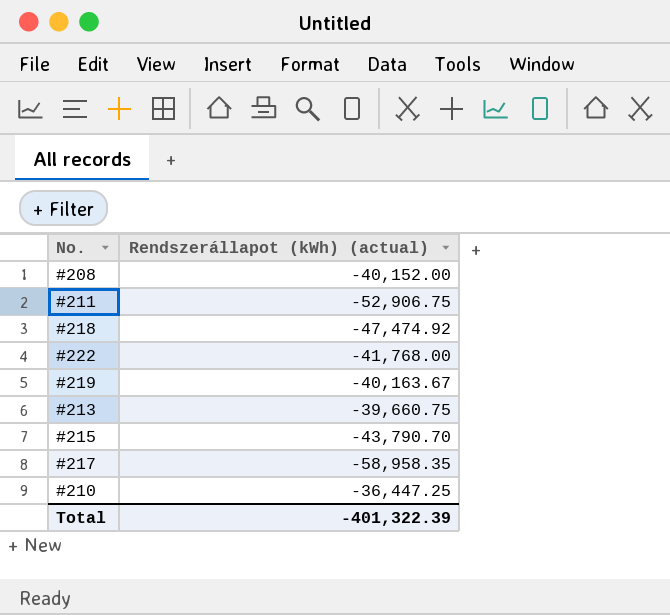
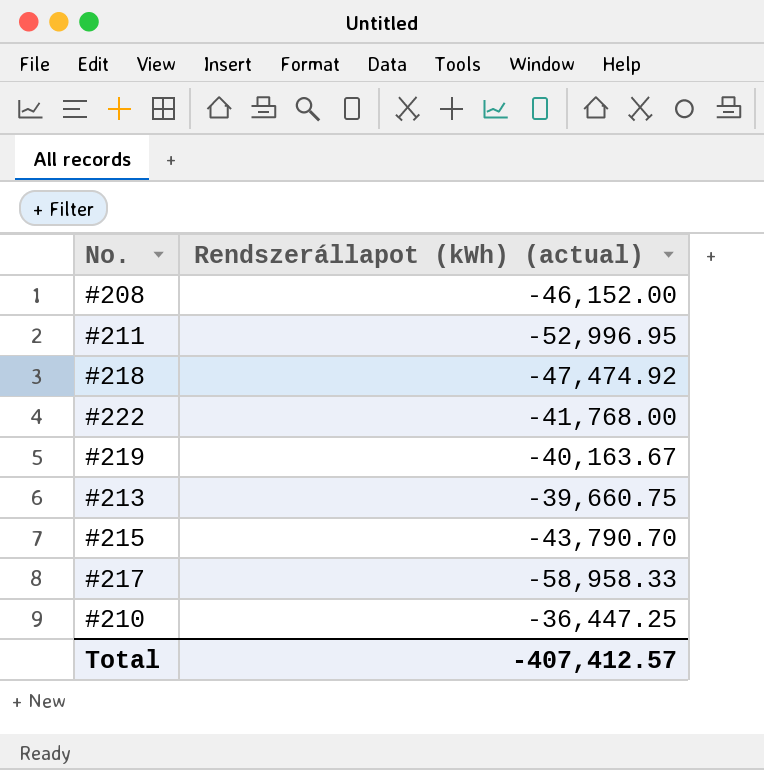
#208 | Rendszerállapot (kWh) (actual): -40,152.00 -> -46,152.00
#211 | Rendszerállapot (kWh) (actual): -52,906.75 -> -52,996.95
#217 | Rendszerállapot (kWh) (actual): -58,958.35 -> -58,958.33
Total | Rendszerállapot (kWh) (actual): -401,322.39 -> -407,412.57

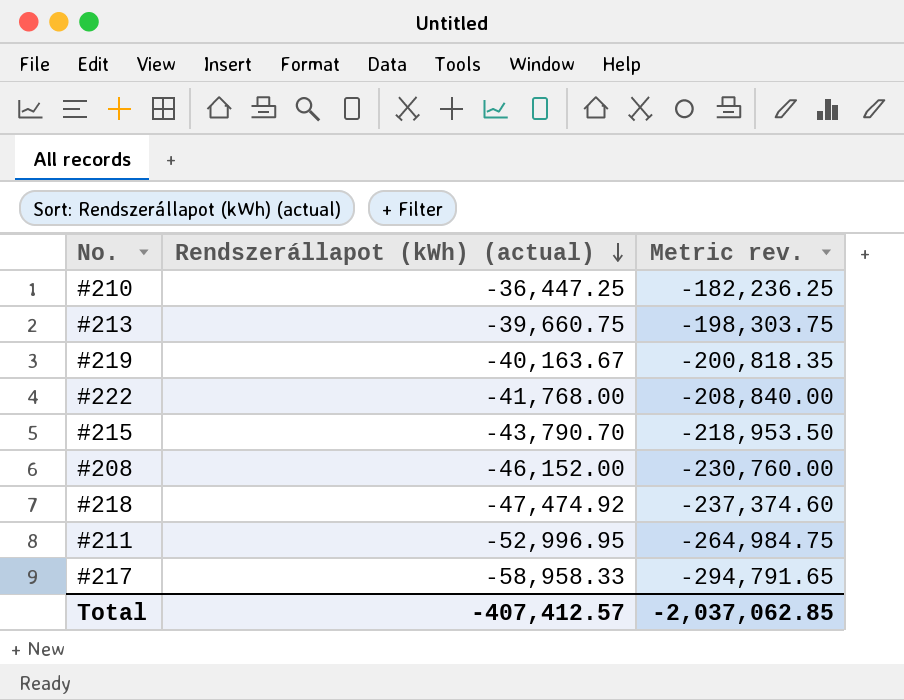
row order: none -> Rendszerállapot (kWh) (actual) descending
column Metric rev. | formula: none -> [Rendszerállapot (kWh) (actual)] * 5

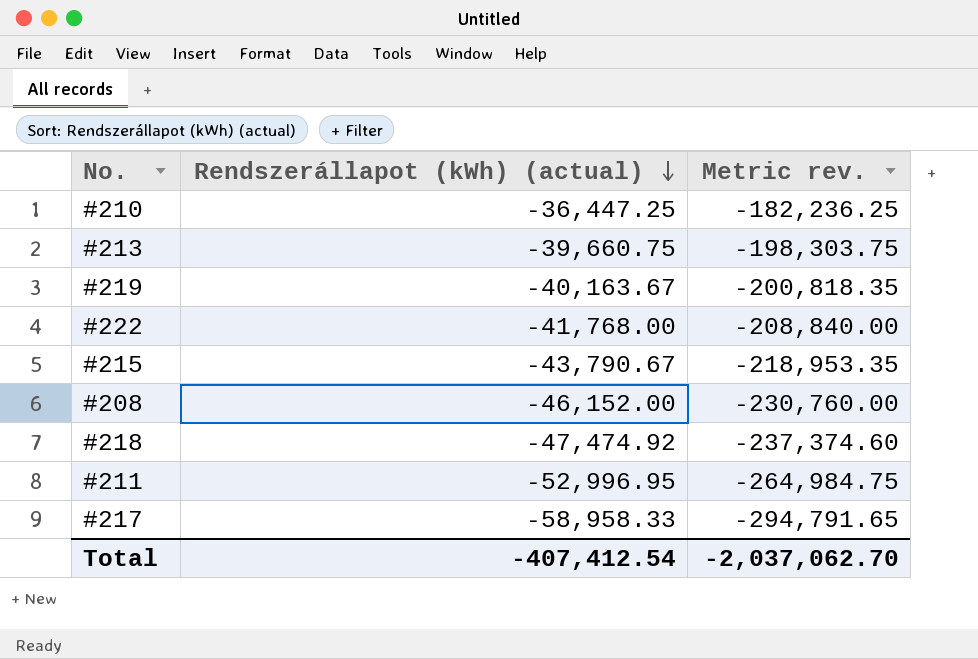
#215 | Rendszerállapot (kWh) (actual): -43,790.70 -> -43,790.67
#215 | Metric rev.: -218,953.50 -> -218,953.35
Total | Rendszerállapot (kWh) (actual): -407,412.57 -> -407,412.54
Total | Metric rev.: -2,037,062.85 -> -2,037,062.70

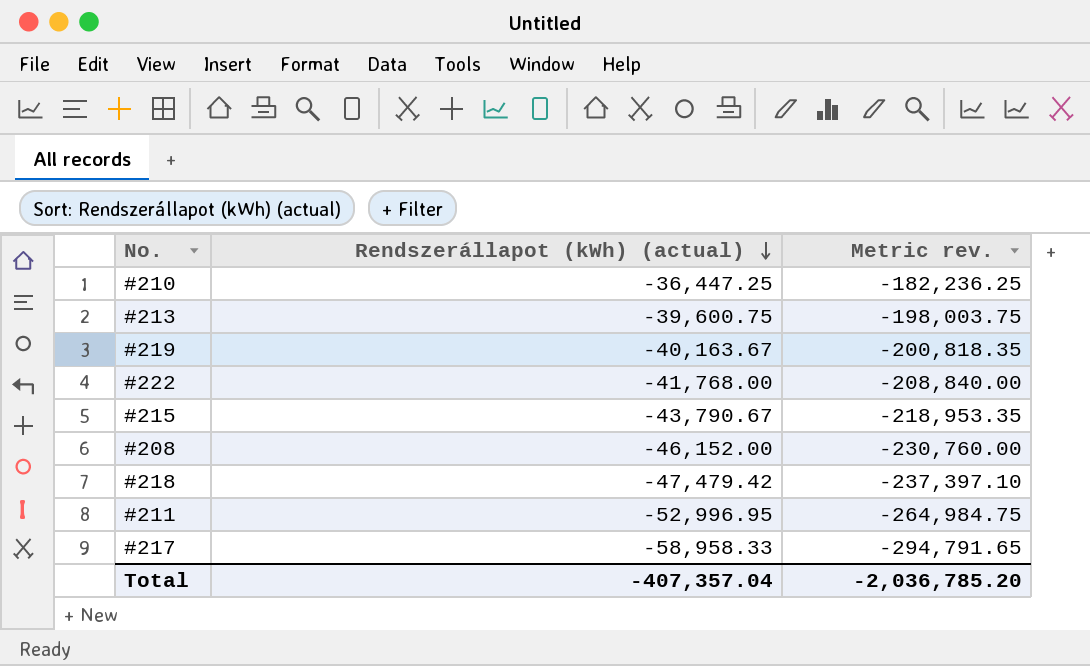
#213 | Rendszerállapot (kWh) (actual): -39,660.75 -> -39,600.75
#213 | Metric rev.: -198,303.75 -> -198,003.75
#218 | Rendszerállapot (kWh) (actual): -47,474.92 -> -47,479.42
#218 | Metric rev.: -237,374.60 -> -237,397.10
Total | Rendszerállapot (kWh) (actual): -407,412.54 -> -407,357.04
Total | Metric rev.: -2,037,062.70 -> -2,036,785.20

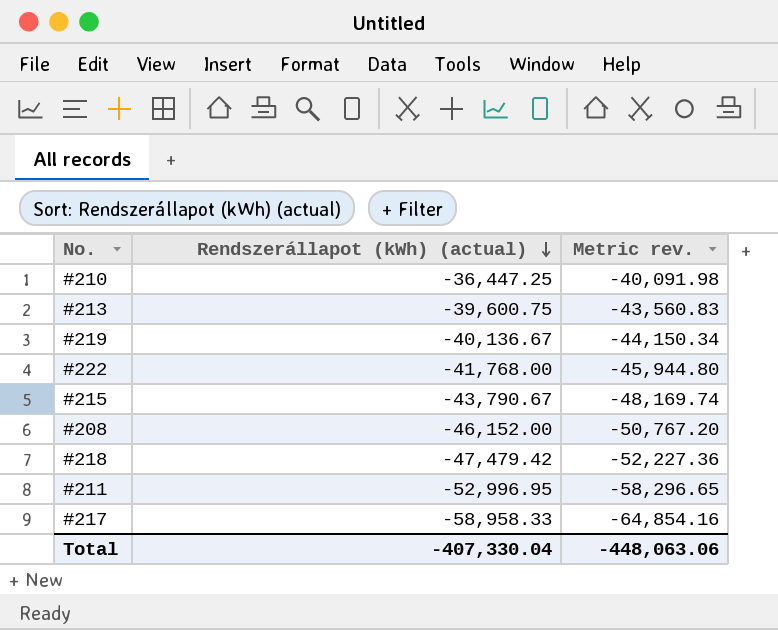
column Metric rev. | formula: [Rendszerállapot (kWh) (actual)] * 5 -> [Rendszerállapot (kWh) (actual)] * 1.1
#219 | Rendszerállapot (kWh) (actual): -40,163.67 -> -40,136.67
Total | Rendszerállapot (kWh) (actual): -407,357.04 -> -407,330.04
Total | Metric rev.: -2,036,785.20 -> -448,063.06

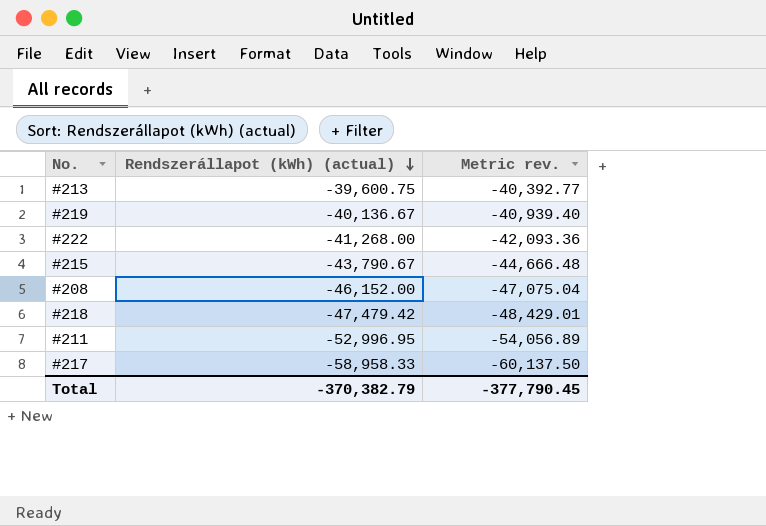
column Metric rev. | formula: [Rendszerállapot (kWh) (actual)] * 1.1 -> [Rendszerállapot (kWh) (actual)] * 1.02
row #210: -36,447.25 | -40,091.98 -> none
#222 | Rendszerállapot (kWh) (actual): -41,768.00 -> -41,268.00
Total | Rendszerállapot (kWh) (actual): -407,330.04 -> -370,382.79
Total | Metric rev.: -448,063.06 -> -377,790.45

